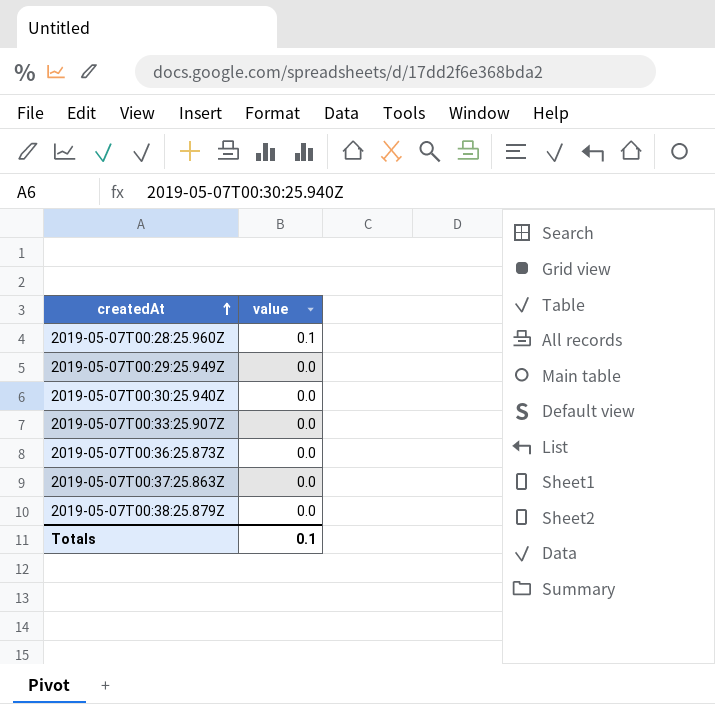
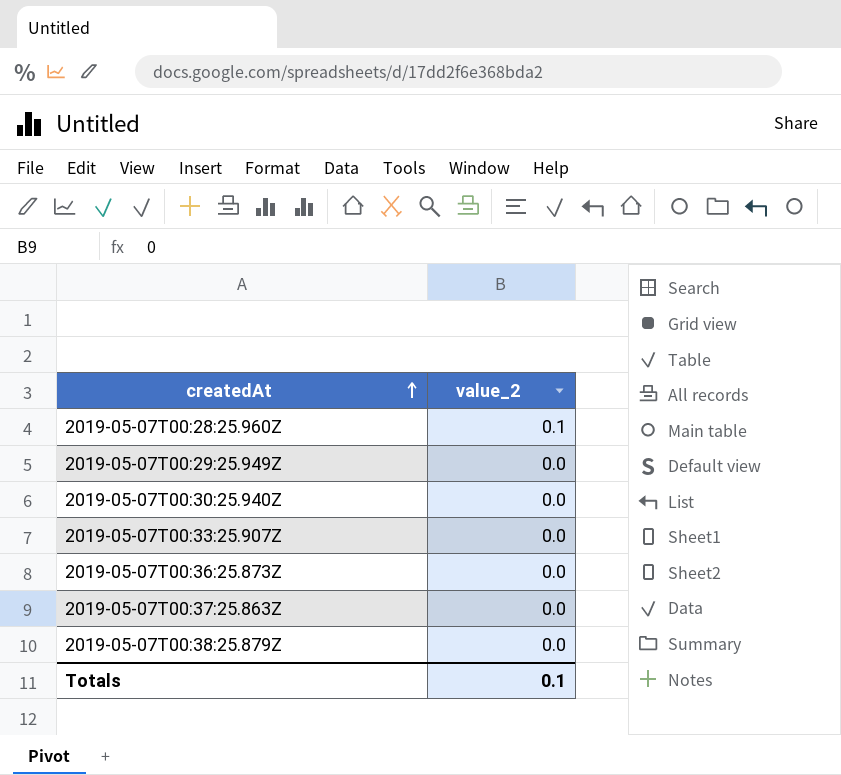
column name: value -> value_2

